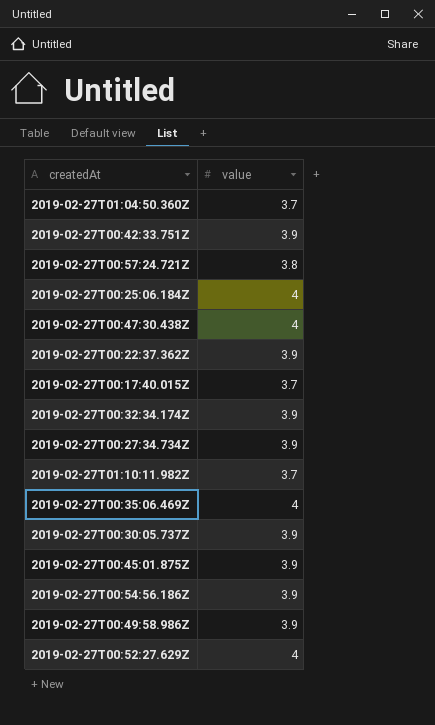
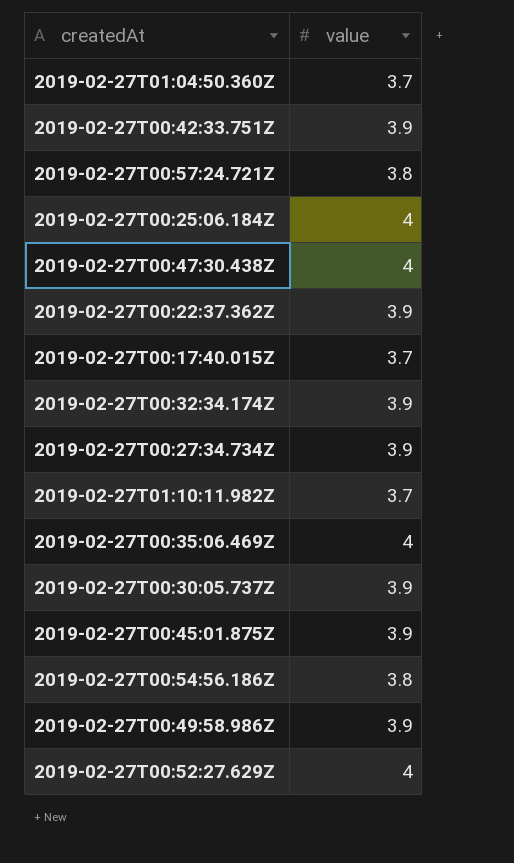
2019-02-27T00:54:56.186Z | value: 3.9 -> 3.8

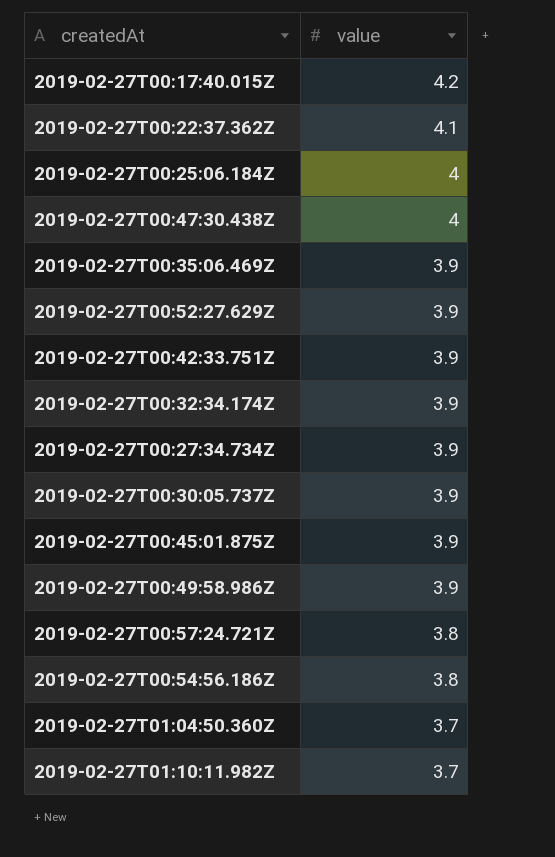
row order: none -> value descending
2019-02-27T00:17:40.015Z | value: 3.7 -> 4.2
2019-02-27T00:22:37.362Z | value: 3.9 -> 4.1
2019-02-27T00:35:06.469Z | value: 4 -> 3.9
2019-02-27T00:52:27.629Z | value: 4 -> 3.9

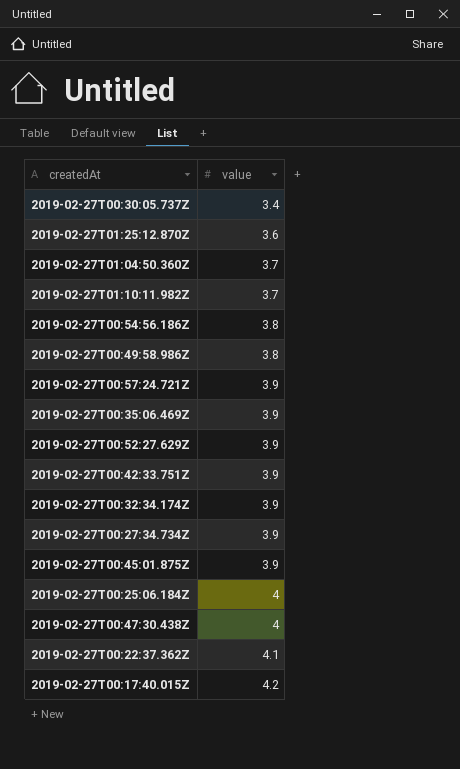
row order: value descending -> value ascending
2019-02-27T00:30:05.737Z | value: 3.9 -> 3.4
row 2019-02-27T01:25:12.870Z: none -> 3.6
2019-02-27T00:49:58.986Z | value: 3.9 -> 3.8
2019-02-27T00:57:24.721Z | value: 3.8 -> 3.9

